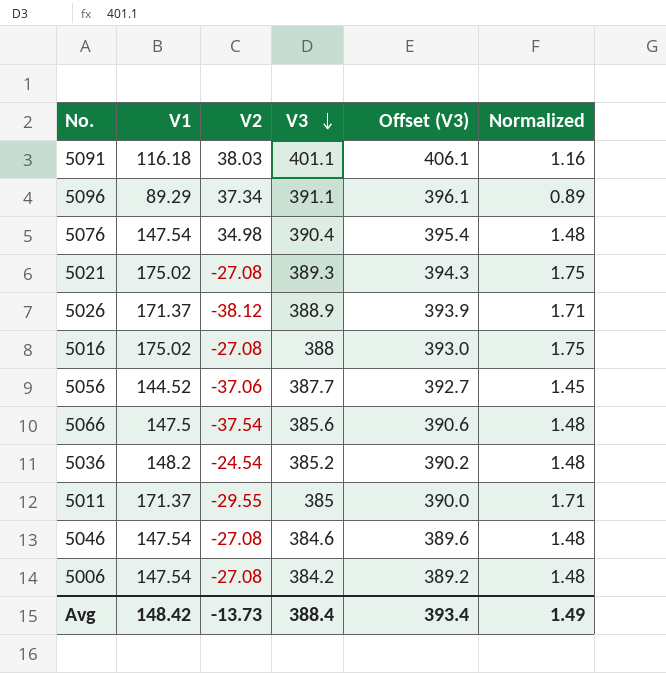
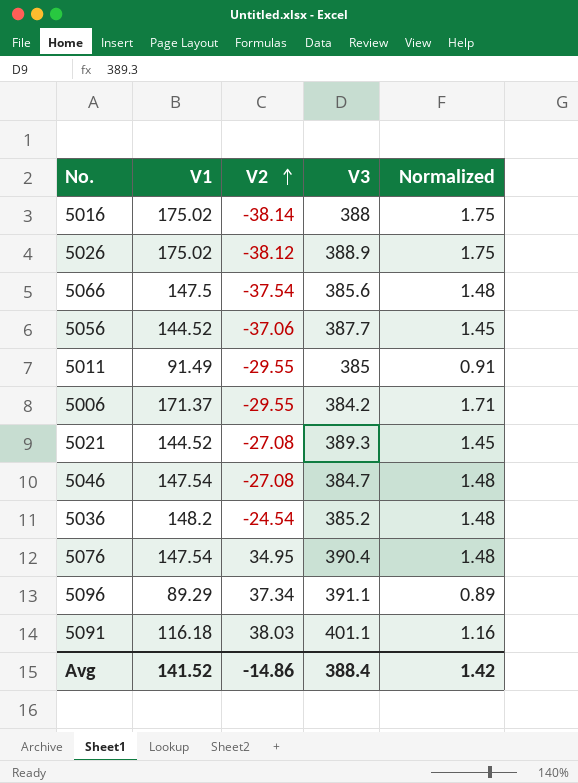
row order: V3 descending -> V2 ascending
column Offset (V3) | formula: [V3] + 5 -> none
5016 | V2: -27.08 -> -38.14
5026 | V1: 171.37 -> 175.02
5026 | Normalized: 1.71 -> 1.75
5011 | V1: 171.37 -> 91.49
5011 | Normalized: 1.71 -> 0.91
5006 | V1: 147.54 -> 171.37
5006 | V2: -27.08 -> -29.55
5006 | Normalized: 1.48 -> 1.71
5021 | V1: 175.02 -> 144.52
5021 | Normalized: 1.75 -> 1.45
5046 | V3: 384.6 -> 384.7
5076 | V2: 34.98 -> 34.95
Avg | V1: 148.42 -> 141.52
Avg | V2: -13.73 -> -14.86
Avg | Normalized: 1.49 -> 1.42

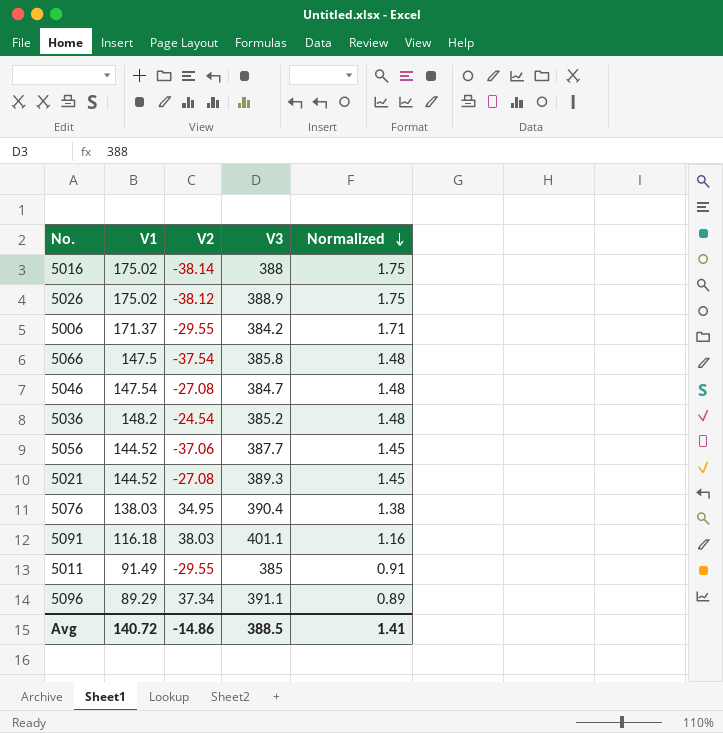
row order: V2 ascending -> Normalized descending
5066 | V3: 385.6 -> 385.8
5076 | V1: 147.54 -> 138.03
5076 | Normalized: 1.48 -> 1.38
Avg | V1: 141.52 -> 140.72
Avg | V3: 388.4 -> 388.5
Avg | Normalized: 1.42 -> 1.41

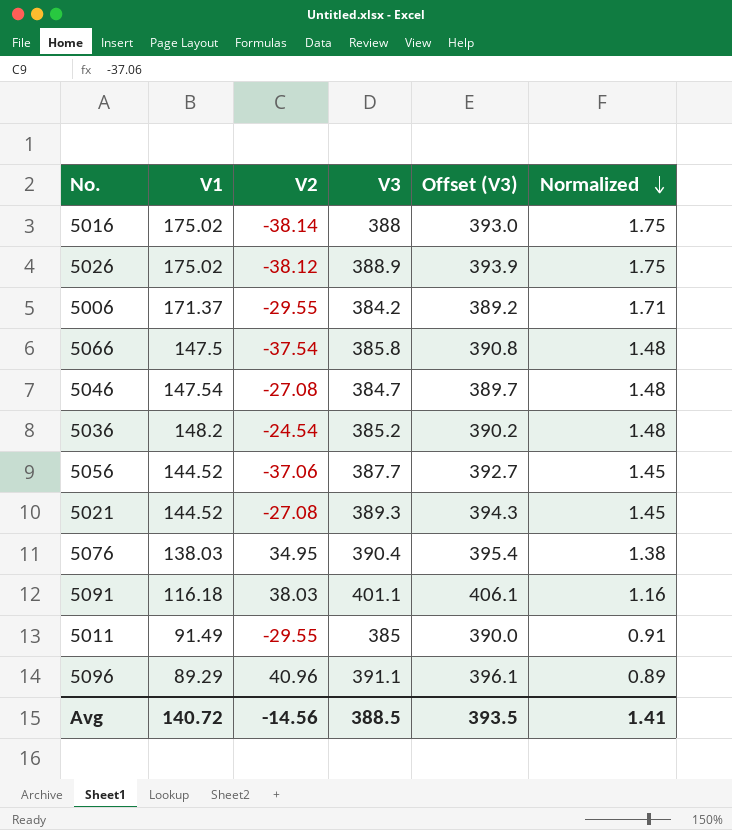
column Offset (V3) | formula: none -> [V3] + 5
5096 | V2: 37.34 -> 40.96
Avg | V2: -14.86 -> -14.56

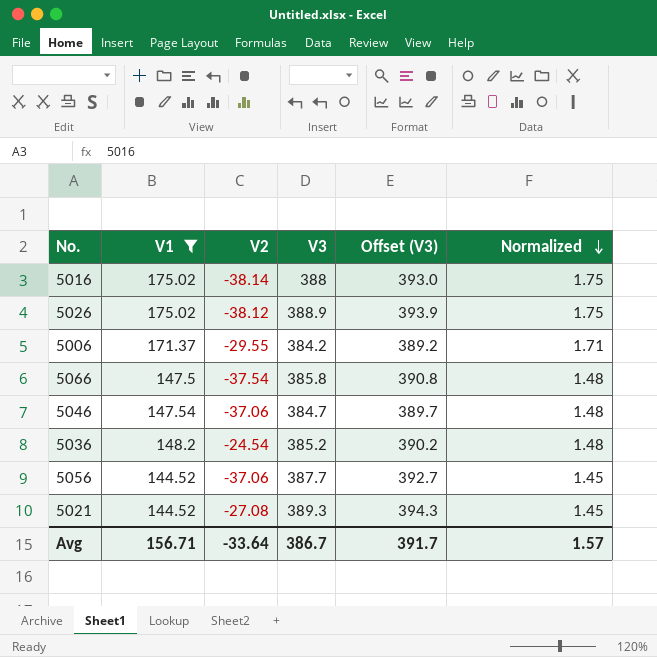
filter: none -> V1 >= 144.52
5046 | V2: -27.08 -> -37.06
Avg | V1: 140.72 -> 156.71
Avg | V2: -14.56 -> -33.64
Avg | V3: 388.5 -> 386.7
Avg | Offset (V3): 393.5 -> 391.7
Avg | Normalized: 1.41 -> 1.57

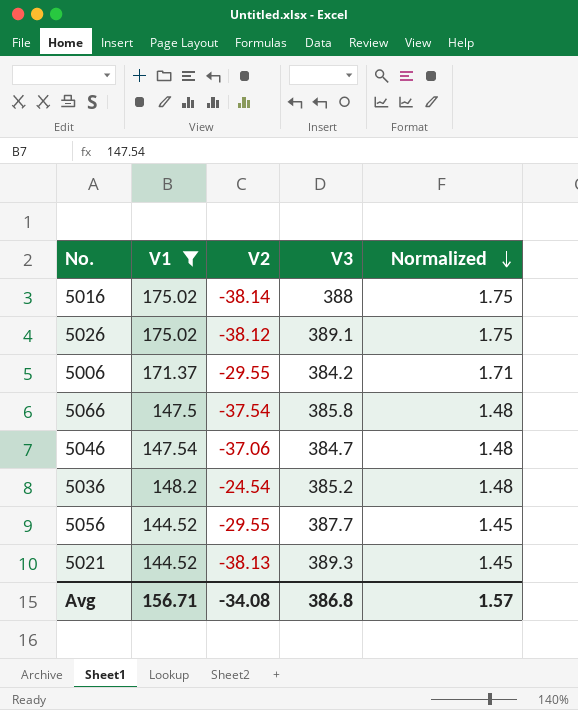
column Offset (V3) | formula: [V3] + 5 -> none
5026 | V3: 388.9 -> 389.1
5056 | V2: -37.06 -> -29.55
5021 | V2: -27.08 -> -38.13
Avg | V2: -33.64 -> -34.08
Avg | V3: 386.7 -> 386.8

